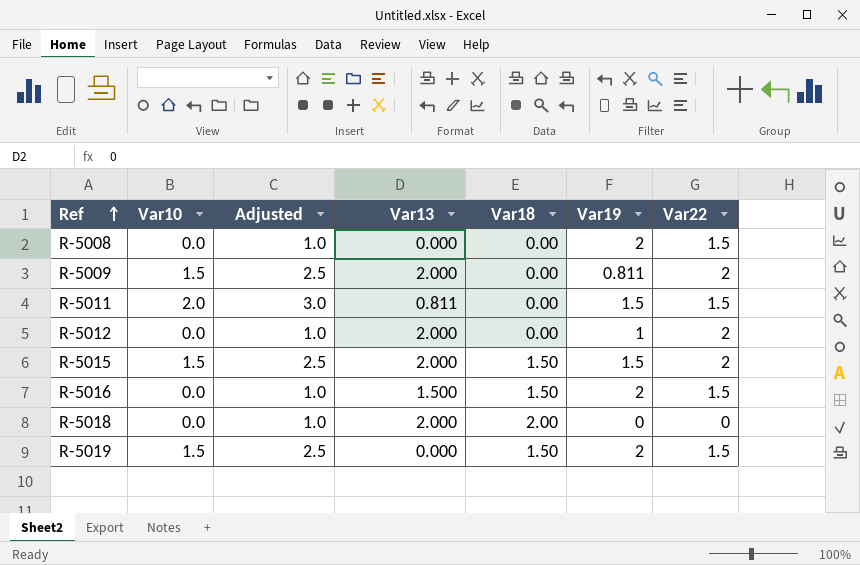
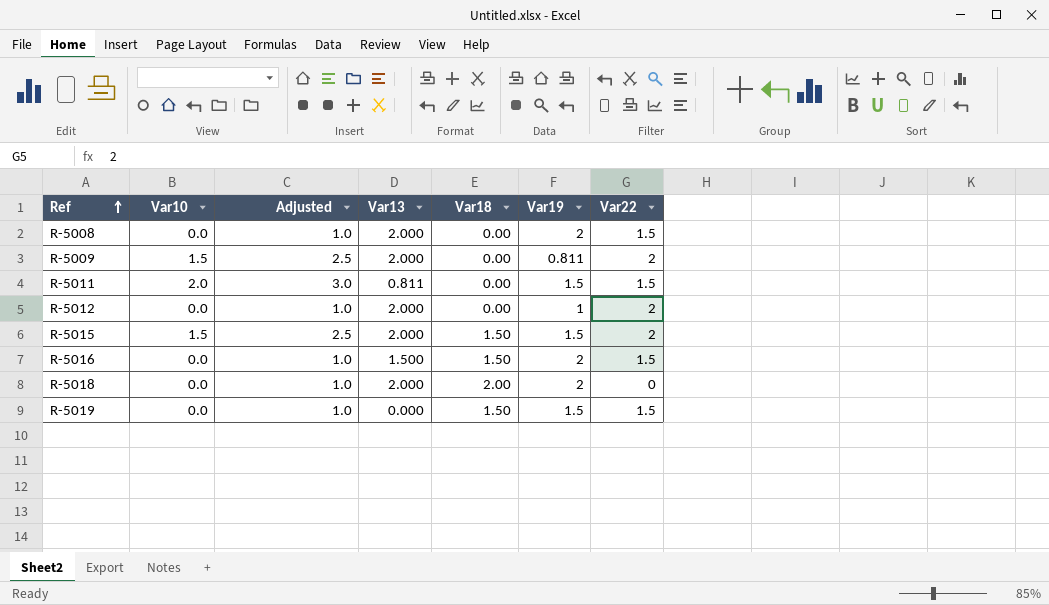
R-5008 | Var13: 0.000 -> 2.000
R-5018 | Var19: 0 -> 2
R-5019 | Var10: 1.5 -> 0.0
R-5019 | Adjusted: 2.5 -> 1.0
R-5019 | Var19: 2 -> 1.5

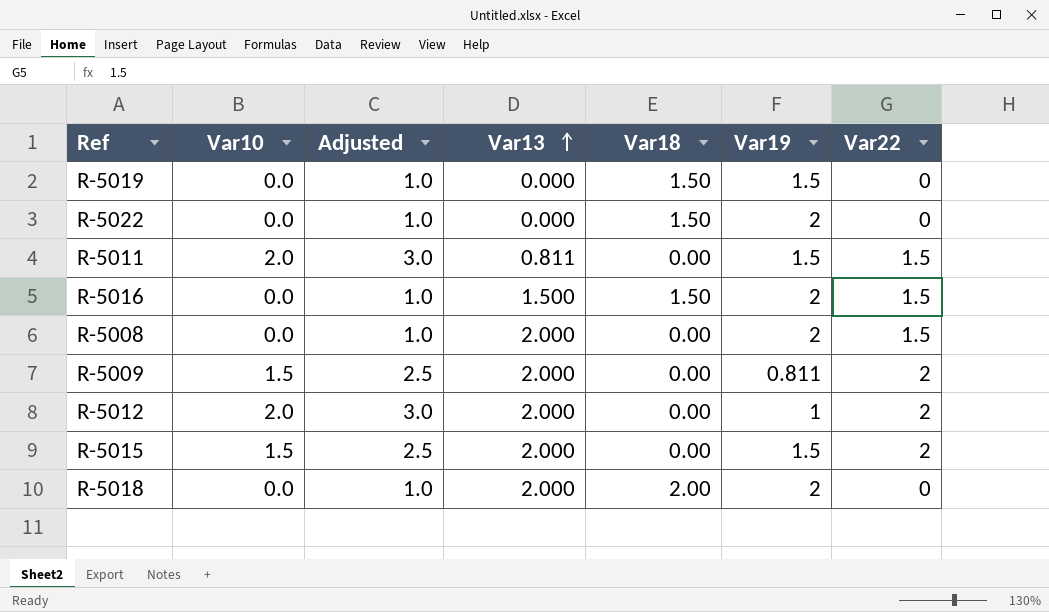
row order: Ref ascending -> Var13 ascending
R-5019 | Var22: 1.5 -> 0
row R-5022: none -> 0.0 | 1.0 | 0.000 | 1.50 | 2 | 0
R-5012 | Var10: 0.0 -> 2.0
R-5012 | Adjusted: 1.0 -> 3.0
R-5015 | Var18: 1.50 -> 0.00

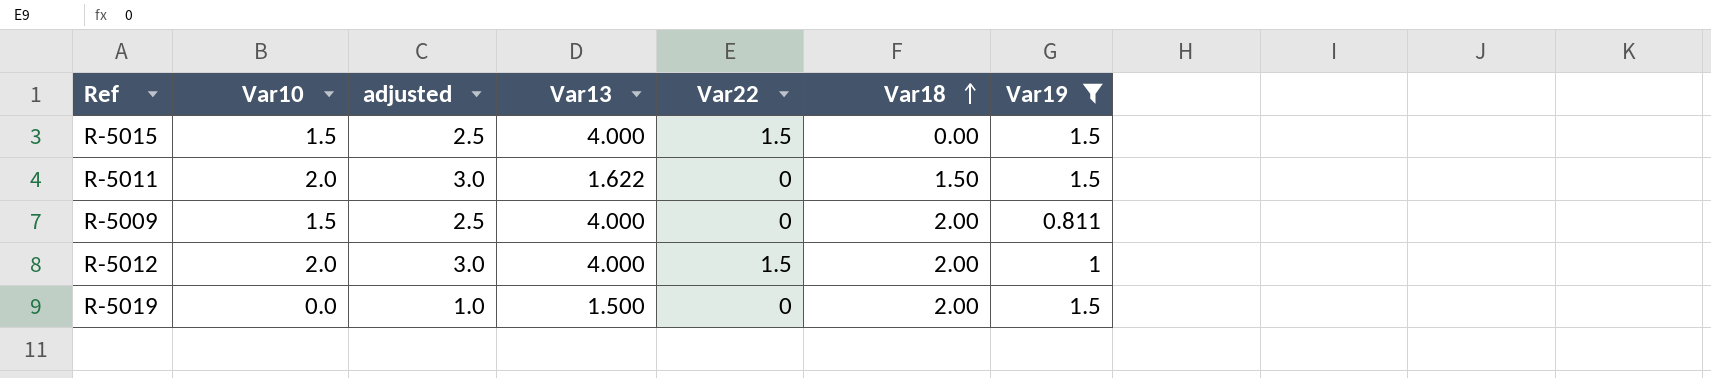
filter: none -> Var19 != 2
row order: Var13 ascending -> Var18 ascending
column name: Adjusted -> adjusted
column Var22 | position: 7 -> 5
R-5015 | Var13: 2.000 -> 4.000
R-5015 | Var22: 2 -> 1.5
R-5011 | Var13: 0.811 -> 1.622
R-5011 | Var22: 1.5 -> 0
R-5011 | Var18: 0.00 -> 1.50
R-5009 | Var13: 2.000 -> 4.000
R-5009 | Var22: 2 -> 0
R-5009 | Var18: 0.00 -> 2.00
R-5012 | Var13: 2.000 -> 4.000
R-5012 | Var22: 2 -> 1.5
R-5012 | Var18: 0.00 -> 2.00
R-5019 | Var13: 0.000 -> 1.500
R-5019 | Var18: 1.50 -> 2.00

